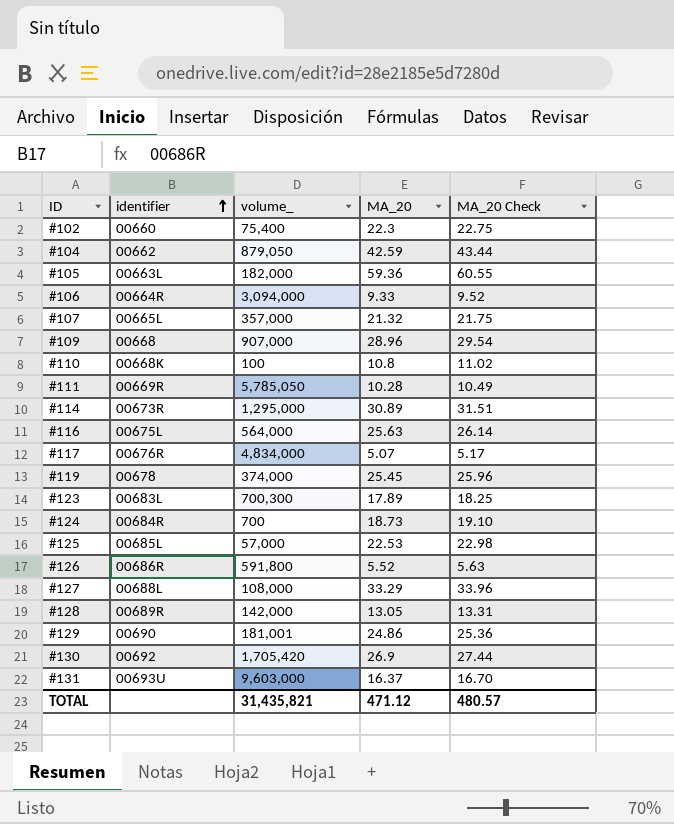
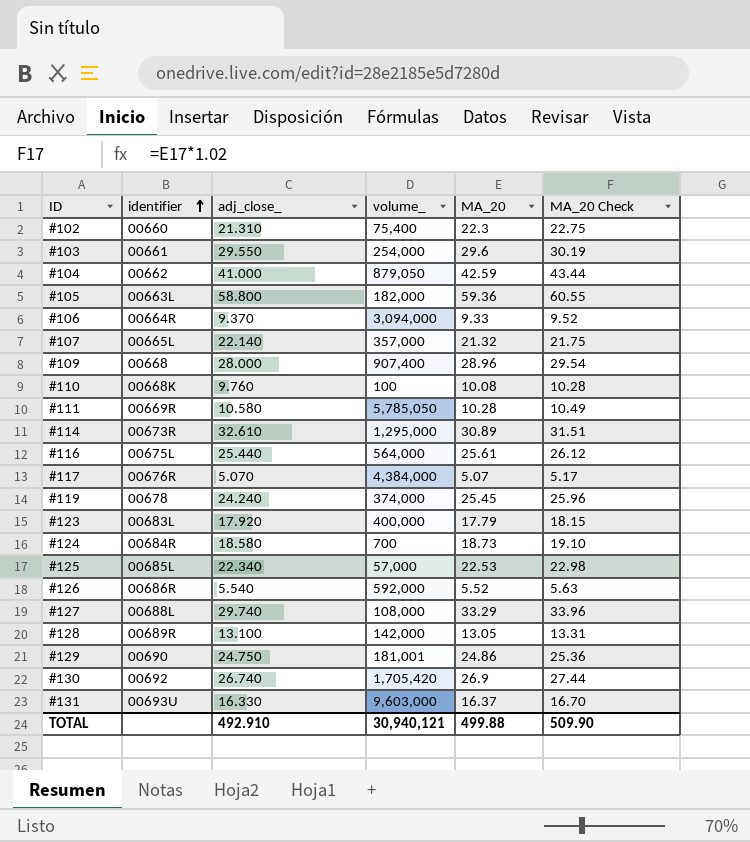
column adj_close_ | position: none -> 3
row #103: none -> 00661 | 29.550 | 254,000 | 29.6 | 30.19
#109 | volume_: 907,000 -> 907,400
#110 | MA_20: 10.8 -> 10.08
#110 | MA_20 Check: 11.02 -> 10.28
#116 | MA_20: 25.63 -> 25.61
#116 | MA_20 Check: 26.14 -> 26.12
#117 | volume_: 4,834,000 -> 4,384,000
#123 | volume_: 700,300 -> 400,000
#123 | MA_20: 17.89 -> 17.79
#123 | MA_20 Check: 18.25 -> 18.15
#126 | volume_: 591,800 -> 592,000
TOTAL | volume_: 31,435,821 -> 30,940,121
TOTAL | MA_20: 471.12 -> 499.88
TOTAL | MA_20 Check: 480.57 -> 509.90

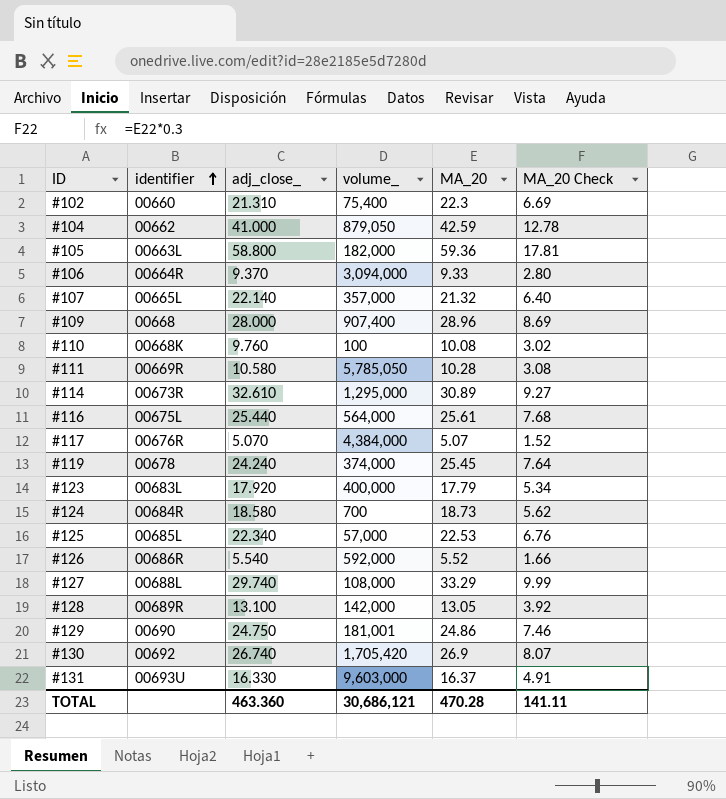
column MA_20 Check | formula: [MA_20] * 1.02 -> [MA_20] * 0.3
row #103: 00661 | 29.550 | 254,000 | 29.6 | 30.19 -> none
TOTAL | adj_close_: 492.910 -> 463.360
TOTAL | volume_: 30,940,121 -> 30,686,121
TOTAL | MA_20: 499.88 -> 470.28
TOTAL | MA_20 Check: 509.90 -> 141.11

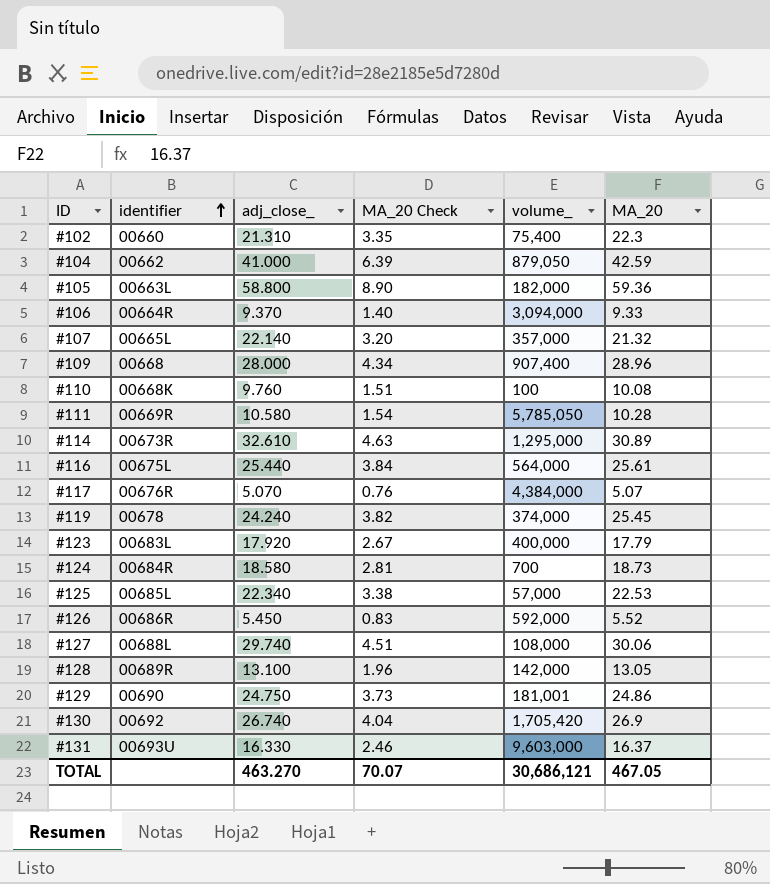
column MA_20 Check | formula: [MA_20] * 0.3 -> [MA_20] * 0.15
column MA_20 Check | position: 6 -> 4
#126 | adj_close_: 5.540 -> 5.450
#127 | MA_20: 33.29 -> 30.06
TOTAL | adj_close_: 463.360 -> 463.270
TOTAL | MA_20 Check: 141.11 -> 70.07
TOTAL | MA_20: 470.28 -> 467.05

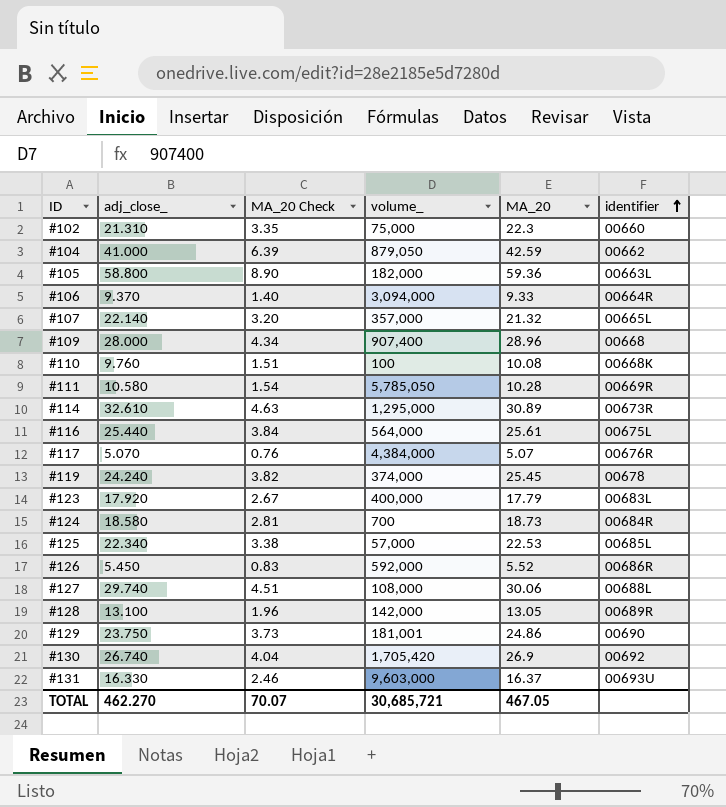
column identifier | position: 2 -> 6
#102 | volume_: 75,400 -> 75,000
#129 | adj_close_: 24.750 -> 23.750
TOTAL | adj_close_: 463.270 -> 462.270
TOTAL | volume_: 30,686,121 -> 30,685,721

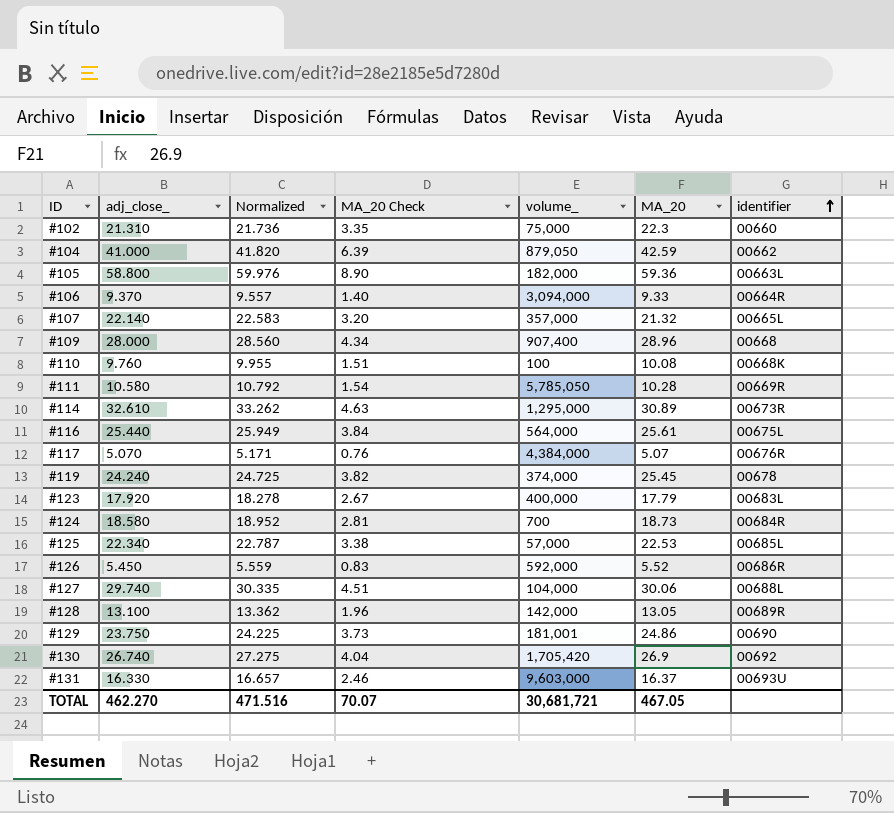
column Normalized | formula: none -> [adj_close_] * 1.02
#127 | volume_: 108,000 -> 104,000
TOTAL | volume_: 30,685,721 -> 30,681,721

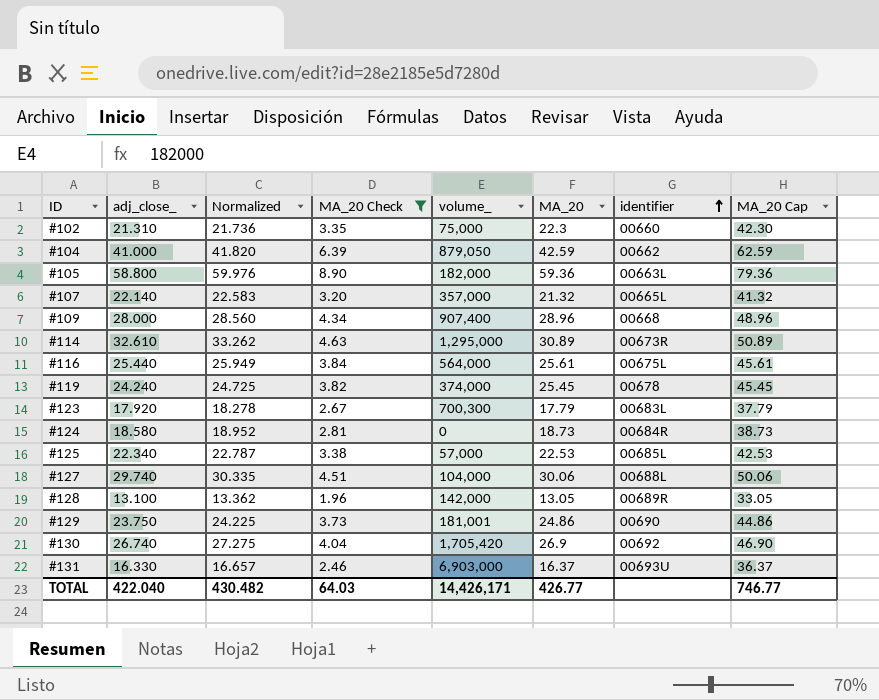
filter: none -> MA_20 Check >= 1.96
column MA_20 Cap | formula: none -> [MA_20] + 20
#123 | volume_: 400,000 -> 700,300
#124 | volume_: 700 -> 0
#131 | volume_: 9,603,000 -> 6,903,000
TOTAL | adj_close_: 462.270 -> 422.040
TOTAL | Normalized: 471.516 -> 430.482
TOTAL | MA_20 Check: 70.07 -> 64.03
TOTAL | volume_: 30,681,721 -> 14,426,171
TOTAL | MA_20: 467.05 -> 426.77

